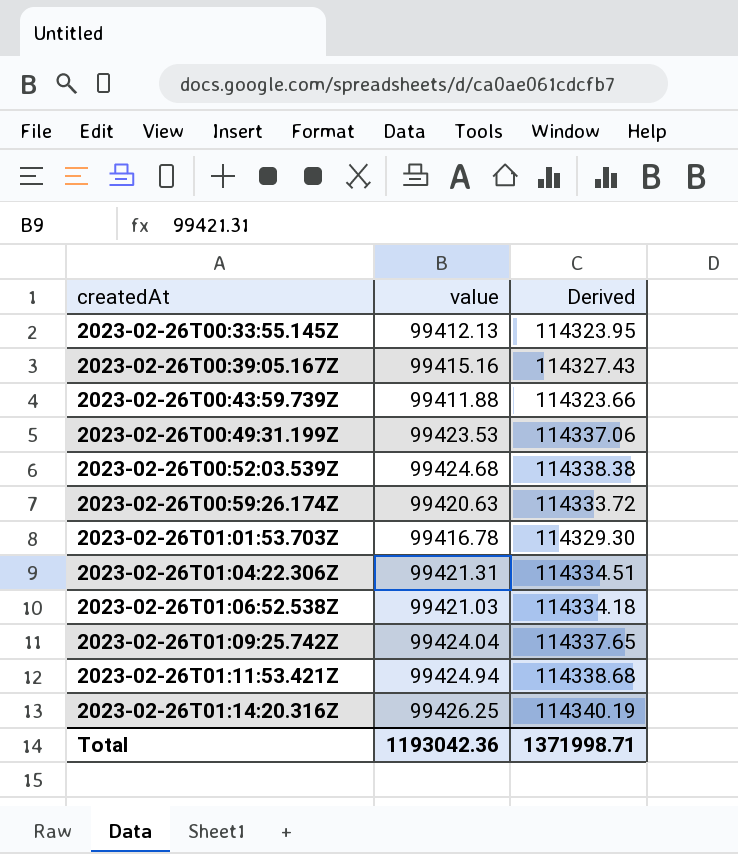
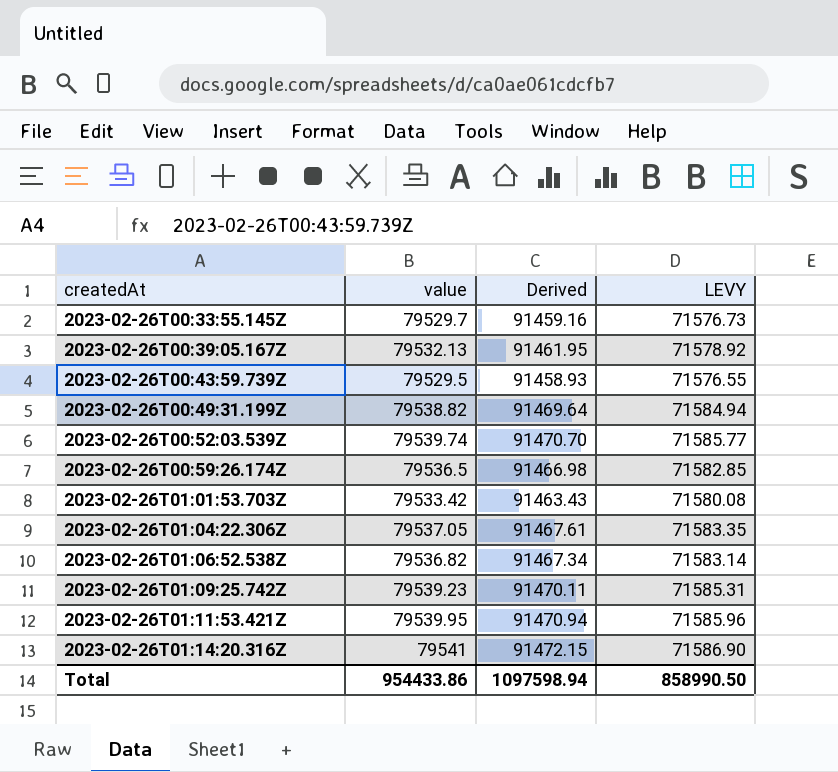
column LEVY | formula: none -> [value] * 0.9
2023-02-26T00:33:55.145Z | value: 99412.13 -> 79529.7
2023-02-26T00:33:55.145Z | Derived: 114323.95 -> 91459.16
2023-02-26T00:39:05.167Z | value: 99415.16 -> 79532.13
2023-02-26T00:39:05.167Z | Derived: 114327.43 -> 91461.95
2023-02-26T00:43:59.739Z | value: 99411.88 -> 79529.5
2023-02-26T00:43:59.739Z | Derived: 114323.66 -> 91458.93
2023-02-26T00:49:31.199Z | value: 99423.53 -> 79538.82
2023-02-26T00:49:31.199Z | Derived: 114337.06 -> 91469.64
2023-02-26T00:52:03.539Z | value: 99424.68 -> 79539.74
2023-02-26T00:52:03.539Z | Derived: 114338.38 -> 91470.70
2023-02-26T00:59:26.174Z | value: 99420.63 -> 79536.5
2023-02-26T00:59:26.174Z | Derived: 114333.72 -> 91466.98
2023-02-26T01:01:53.703Z | value: 99416.78 -> 79533.42
2023-02-26T01:01:53.703Z | Derived: 114329.30 -> 91463.43
2023-02-26T01:04:22.306Z | value: 99421.31 -> 79537.05
2023-02-26T01:04:22.306Z | Derived: 114334.51 -> 91467.61
2023-02-26T01:06:52.538Z | value: 99421.03 -> 79536.82
2023-02-26T01:06:52.538Z | Derived: 114334.18 -> 91467.34
2023-02-26T01:09:25.742Z | value: 99424.04 -> 79539.23
2023-02-26T01:09:25.742Z | Derived: 114337.65 -> 91470.11
2023-02-26T01:11:53.421Z | value: 99424.94 -> 79539.95
2023-02-26T01:11:53.421Z | Derived: 114338.68 -> 91470.94
2023-02-26T01:14:20.316Z | value: 99426.25 -> 79541
2023-02-26T01:14:20.316Z | Derived: 114340.19 -> 91472.15
Total | value: 1193042.36 -> 954433.86
Total | Derived: 1371998.71 -> 1097598.94

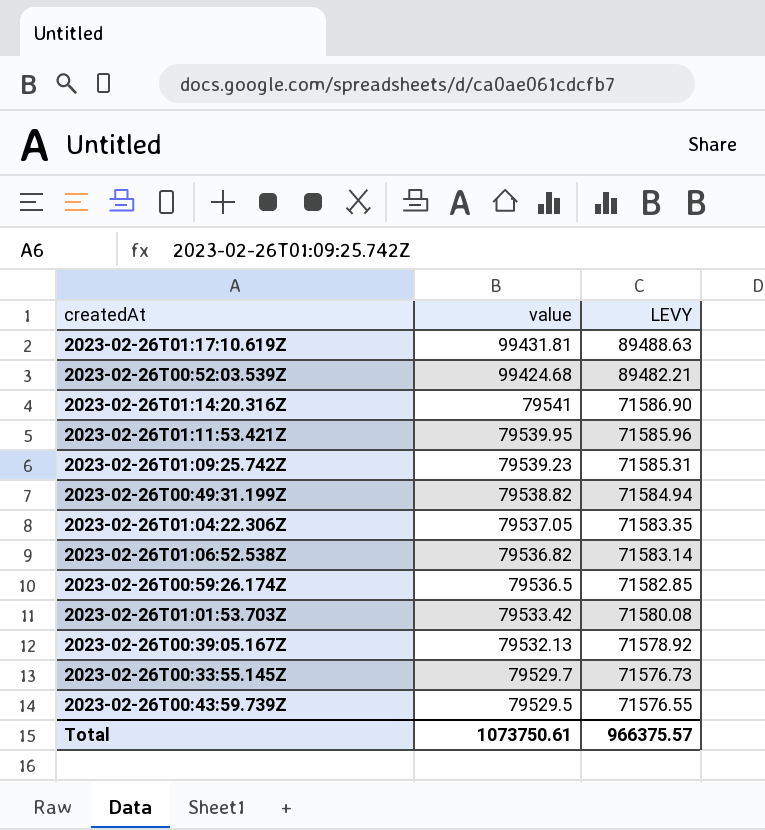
row order: createdAt ascending -> value descending
column Derived | formula: [value] * 1.15 -> none
row 2023-02-26T01:17:10.619Z: none -> 99431.81 | 89488.63
2023-02-26T00:52:03.539Z | value: 79539.74 -> 99424.68
2023-02-26T00:52:03.539Z | LEVY: 71585.77 -> 89482.21
Total | value: 954433.86 -> 1073750.61
Total | LEVY: 858990.50 -> 966375.57

